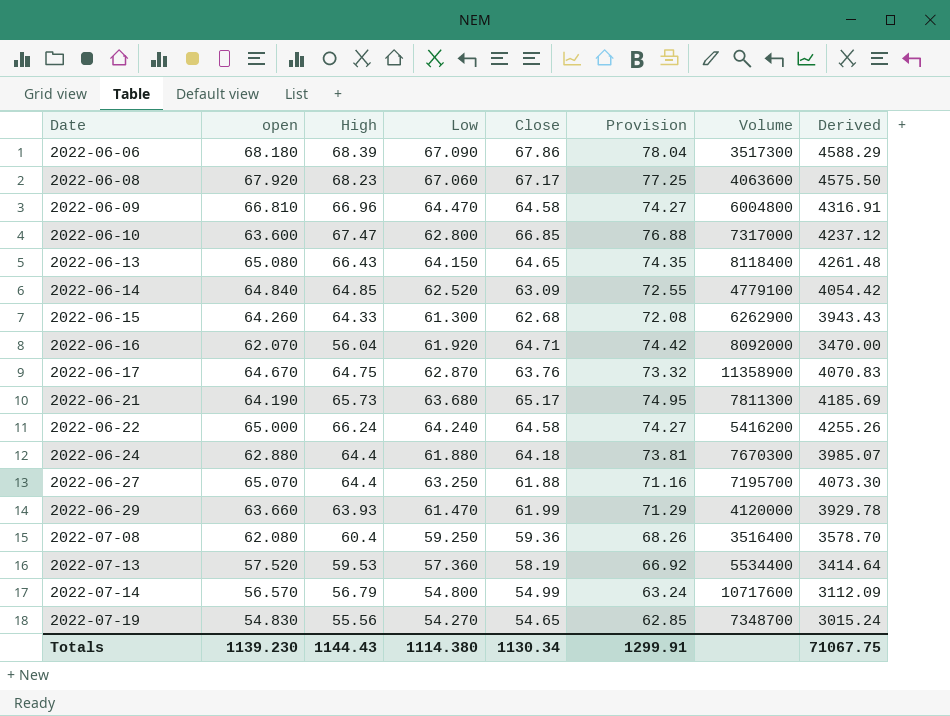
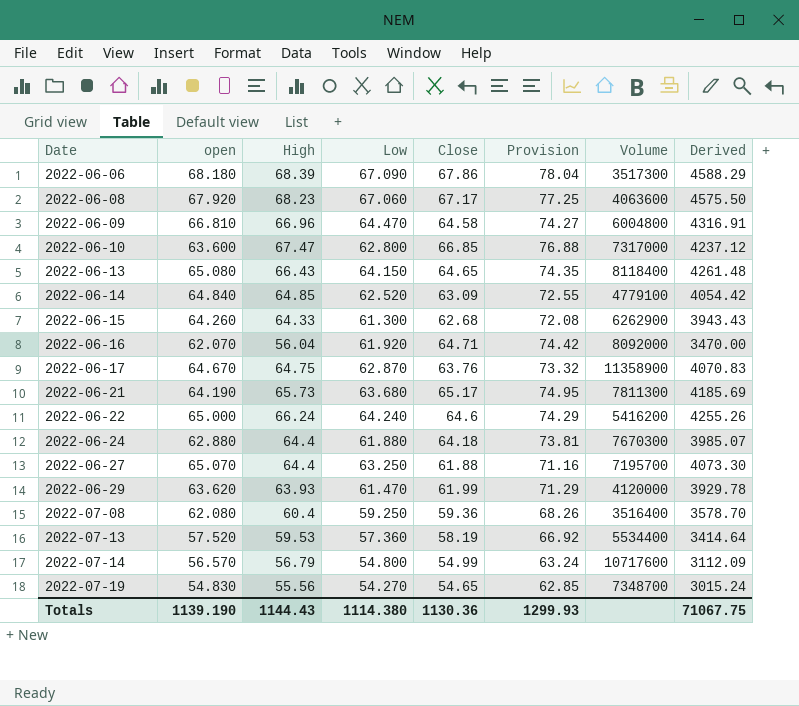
2022-06-22 | Close: 64.58 -> 64.6
2022-06-22 | Provision: 74.27 -> 74.29
2022-06-29 | open: 63.660 -> 63.620
Totals | open: 1139.230 -> 1139.190
Totals | Close: 1130.34 -> 1130.36
Totals | Provision: 1299.91 -> 1299.93

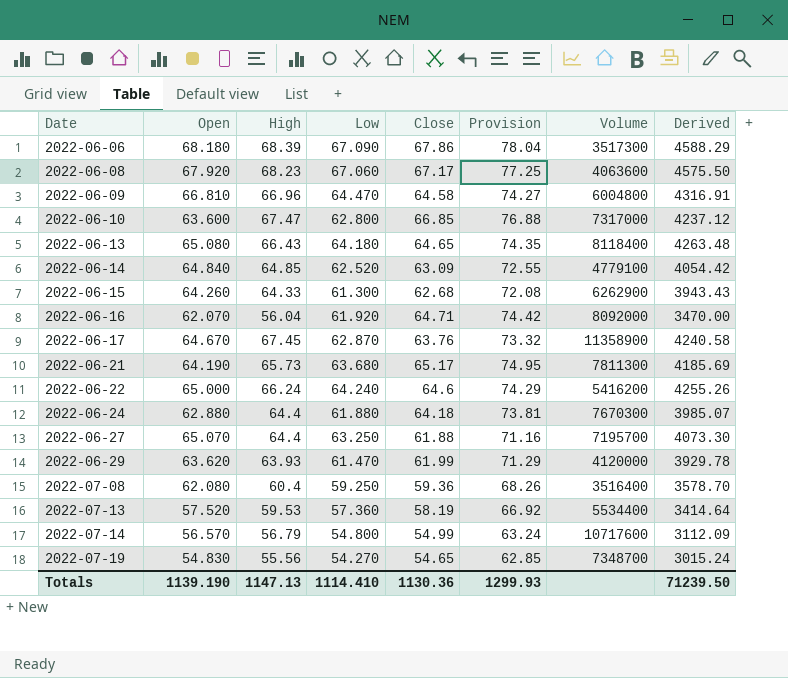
column name: open -> Open
2022-06-13 | Low: 64.150 -> 64.180
2022-06-13 | Derived: 4261.48 -> 4263.48
2022-06-17 | High: 64.75 -> 67.45
2022-06-17 | Derived: 4070.83 -> 4240.58
Totals | High: 1144.43 -> 1147.13
Totals | Low: 1114.380 -> 1114.410
Totals | Derived: 71067.75 -> 71239.50

